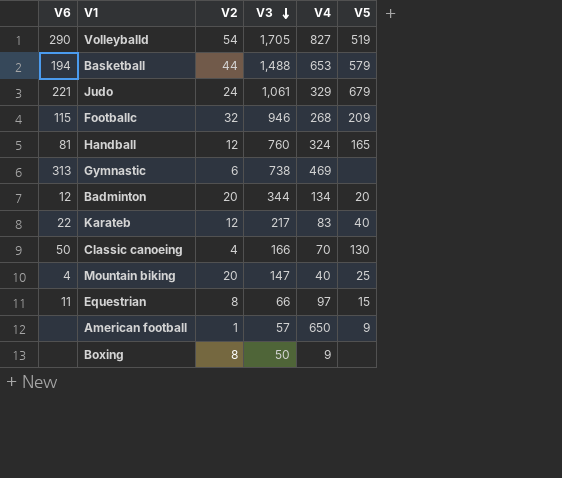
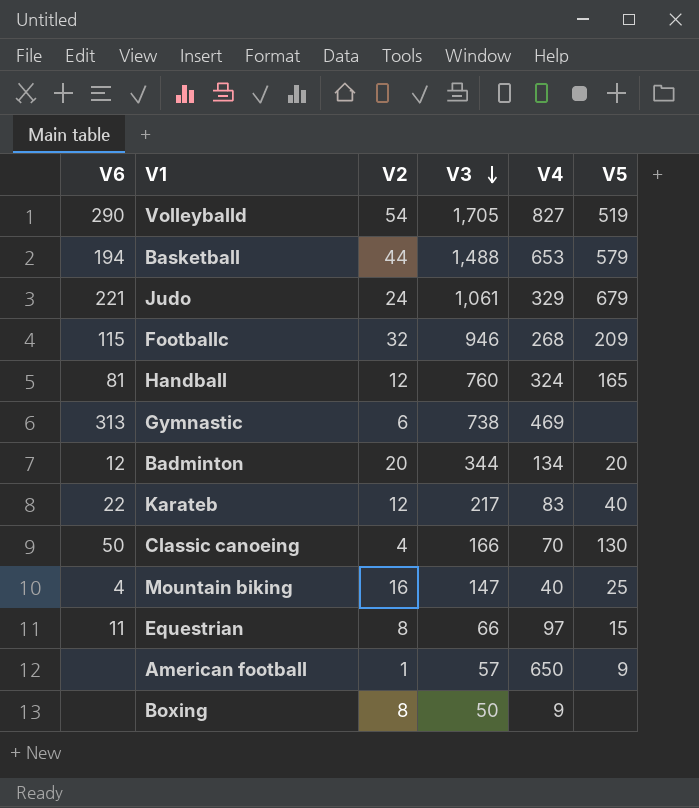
Mountain biking | V2: 20 -> 16

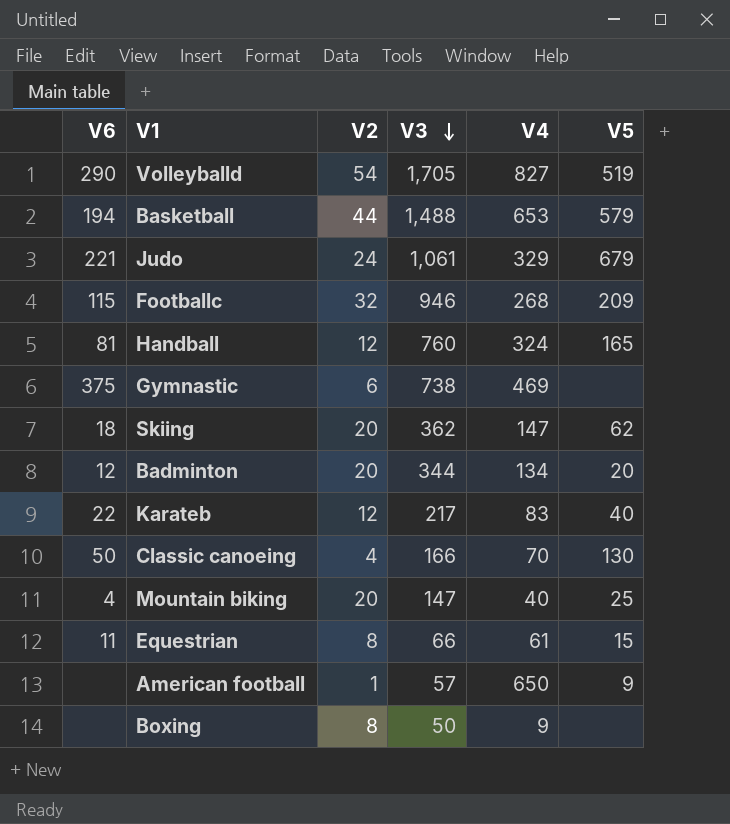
Gymnastic | V6: 313 -> 375
row Skiing: none -> 18 | 20 | 362 | 147 | 62
Mountain biking | V2: 16 -> 20
Equestrian | V4: 97 -> 61

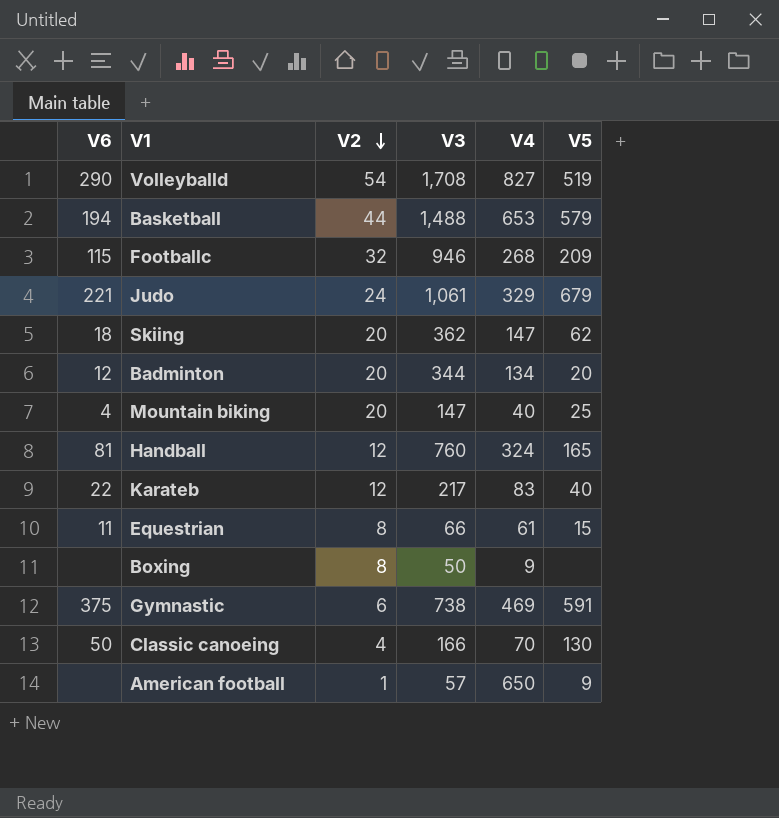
row order: V3 descending -> V2 descending
Volleyballd | V3: 1,705 -> 1,708
Gymnastic | V5: none -> 591

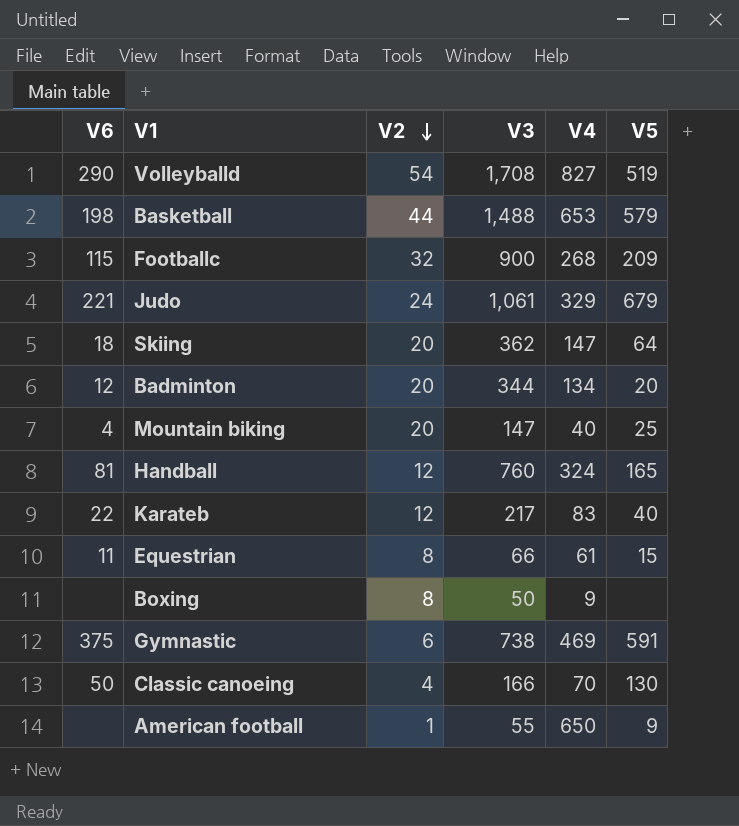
Basketball | V6: 194 -> 198
Footballc | V3: 946 -> 900
Skiing | V5: 62 -> 64
American football | V3: 57 -> 55

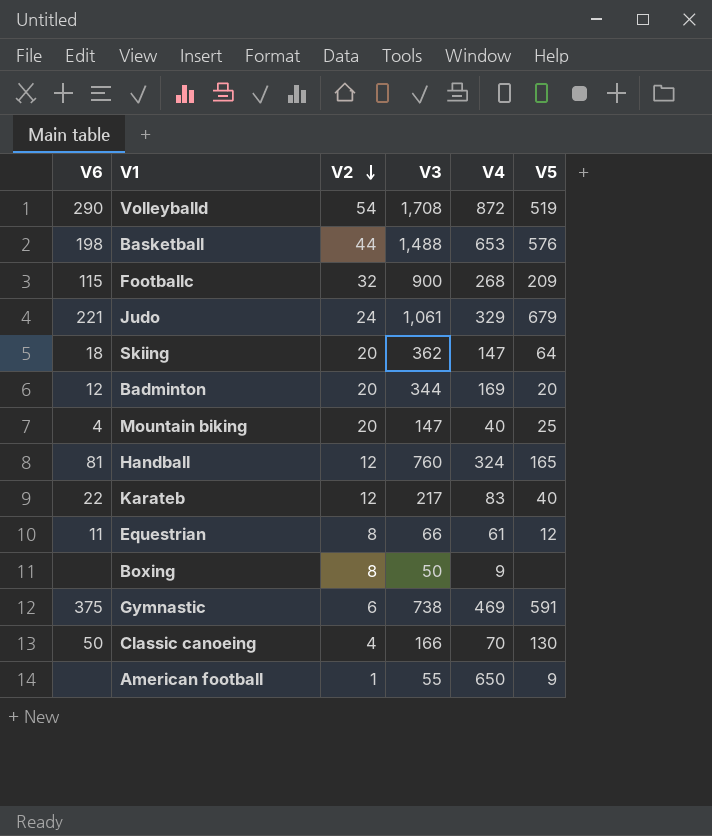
Volleyballd | V4: 827 -> 872
Basketball | V5: 579 -> 576
Badminton | V4: 134 -> 169
Equestrian | V5: 15 -> 12

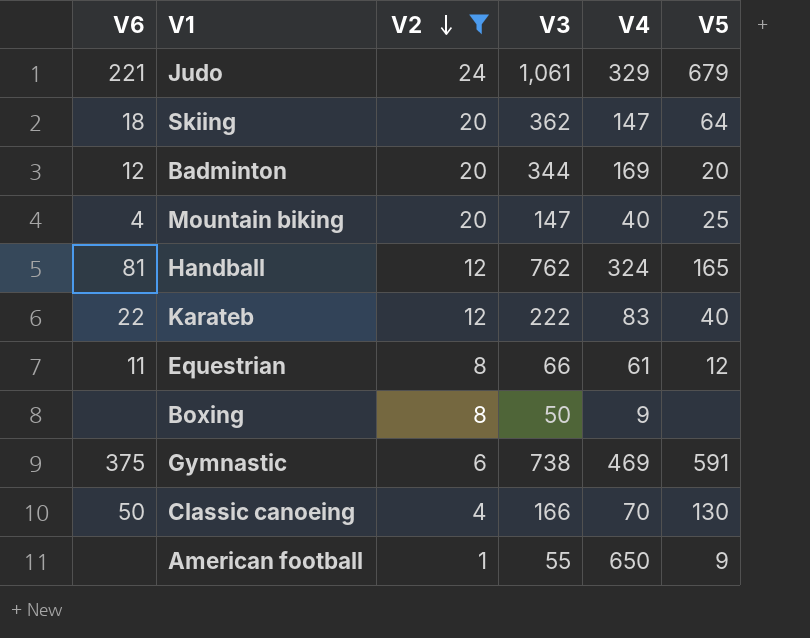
filter: none -> V2 <= 24
Handball | V3: 760 -> 762
Karateb | V3: 217 -> 222

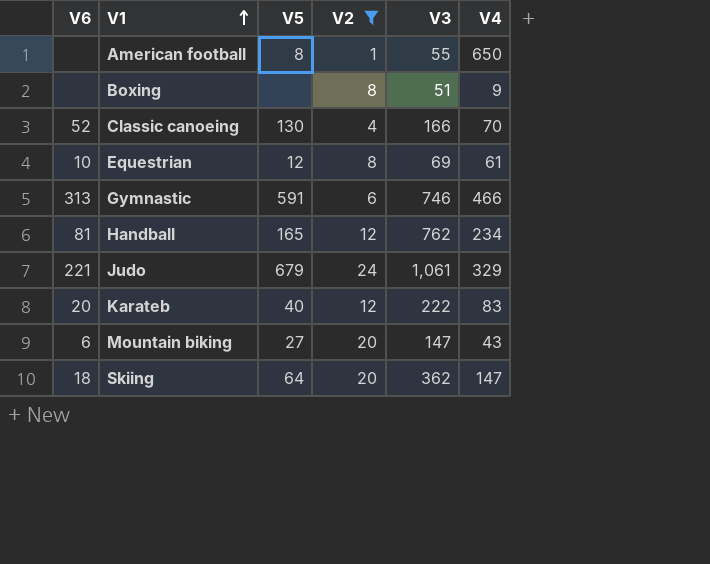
row order: V2 descending -> V1 ascending
column V5 | position: 6 -> 3
row Badminton: 12 | 20 | 344 | 169 | 20 -> none
American football | V5: 9 -> 8
Boxing | V3: 50 -> 51
Classic canoeing | V6: 50 -> 52
Equestrian | V6: 11 -> 10
Equestrian | V3: 66 -> 69
Gymnastic | V6: 375 -> 313
Gymnastic | V3: 738 -> 746
Gymnastic | V4: 469 -> 466
Handball | V4: 324 -> 234
Karateb | V6: 22 -> 20
Mountain biking | V6: 4 -> 6
Mountain biking | V5: 25 -> 27
Mountain biking | V4: 40 -> 43

